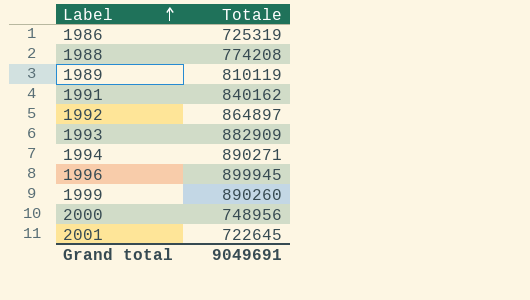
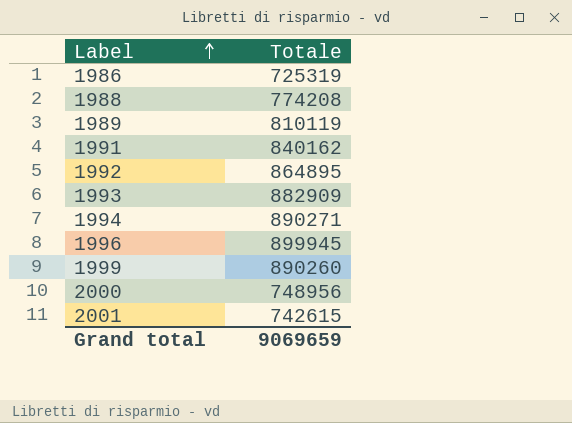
1992 | Totale: 864897 -> 864895
2001 | Totale: 722645 -> 742615
Grand total | Totale: 9049691 -> 9069659

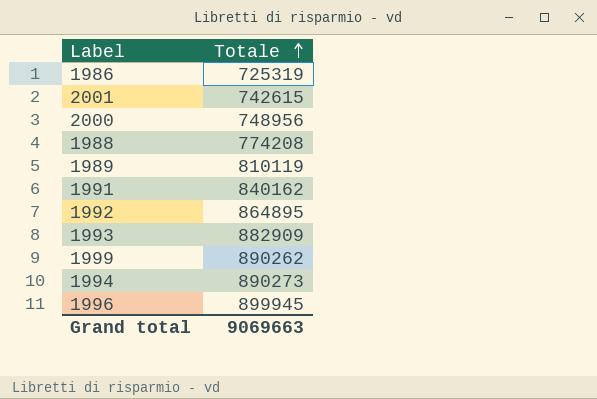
row order: Label ascending -> Totale ascending
1999 | Totale: 890260 -> 890262
1994 | Totale: 890271 -> 890273
Grand total | Totale: 9069659 -> 9069663

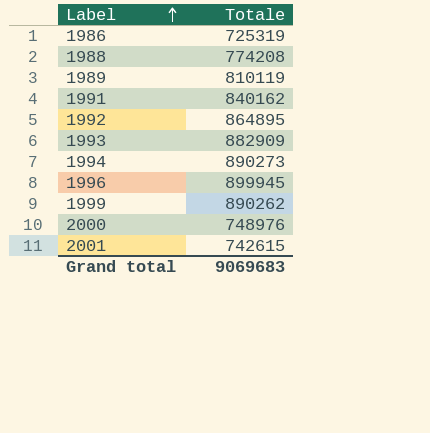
row order: Totale ascending -> Label ascending
2000 | Totale: 748956 -> 748976
Grand total | Totale: 9069663 -> 9069683

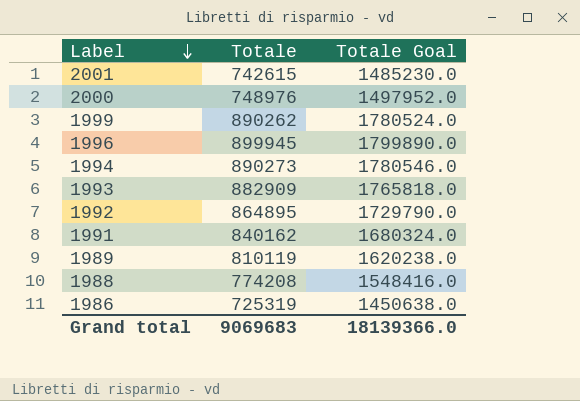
row order: Label ascending -> Label descending
column Totale Goal | formula: none -> [Totale] * 2

